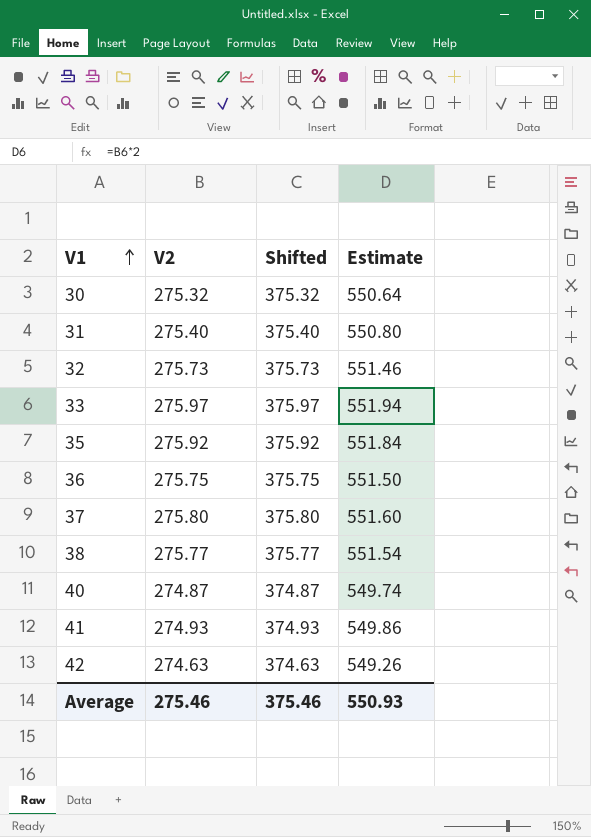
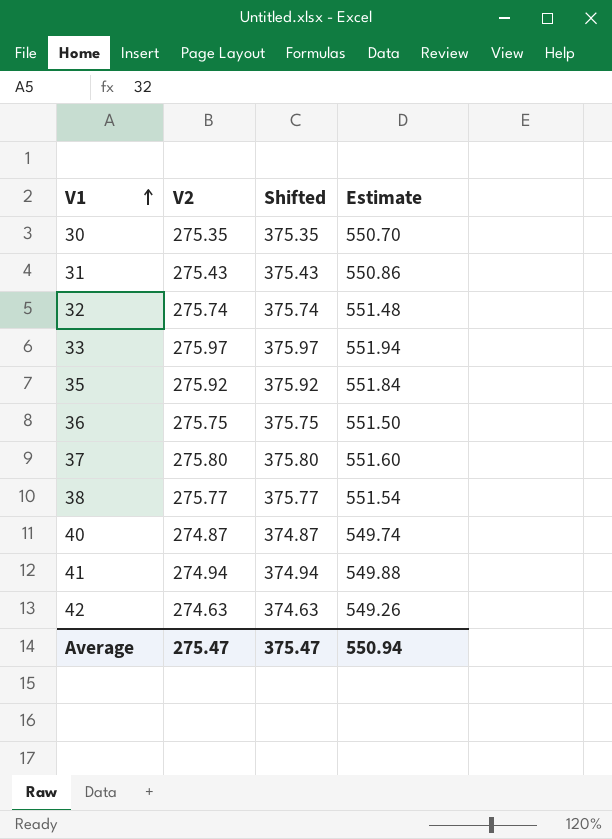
30 | V2: 275.32 -> 275.35
30 | Shifted: 375.32 -> 375.35
30 | Estimate: 550.64 -> 550.70
31 | V2: 275.40 -> 275.43
31 | Shifted: 375.40 -> 375.43
31 | Estimate: 550.80 -> 550.86
32 | V2: 275.73 -> 275.74
32 | Shifted: 375.73 -> 375.74
32 | Estimate: 551.46 -> 551.48
41 | V2: 274.93 -> 274.94
41 | Shifted: 374.93 -> 374.94
41 | Estimate: 549.86 -> 549.88
Average | V2: 275.46 -> 275.47
Average | Shifted: 375.46 -> 375.47
Average | Estimate: 550.93 -> 550.94

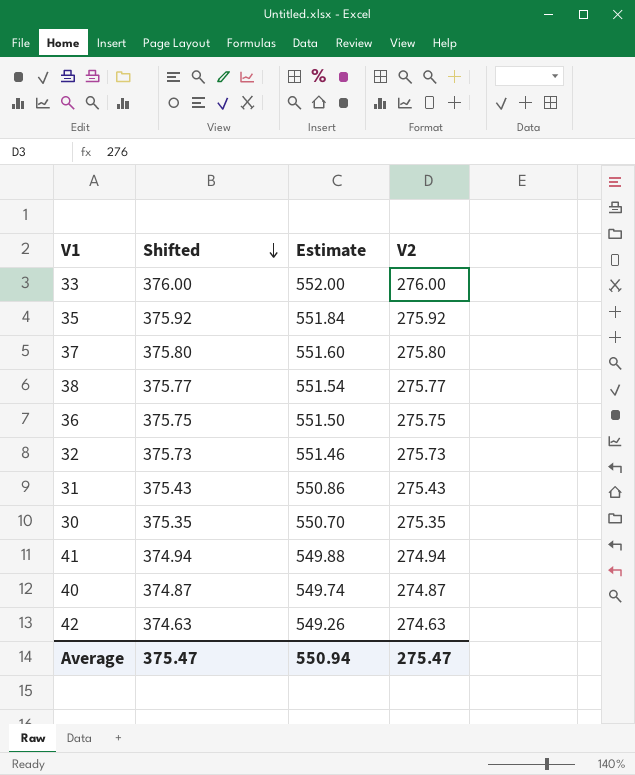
row order: V1 ascending -> Shifted descending
column V2 | position: 2 -> 4
33 | Shifted: 375.97 -> 376.00
33 | Estimate: 551.94 -> 552.00
33 | V2: 275.97 -> 276.00
32 | Shifted: 375.74 -> 375.73
32 | Estimate: 551.48 -> 551.46
32 | V2: 275.74 -> 275.73

